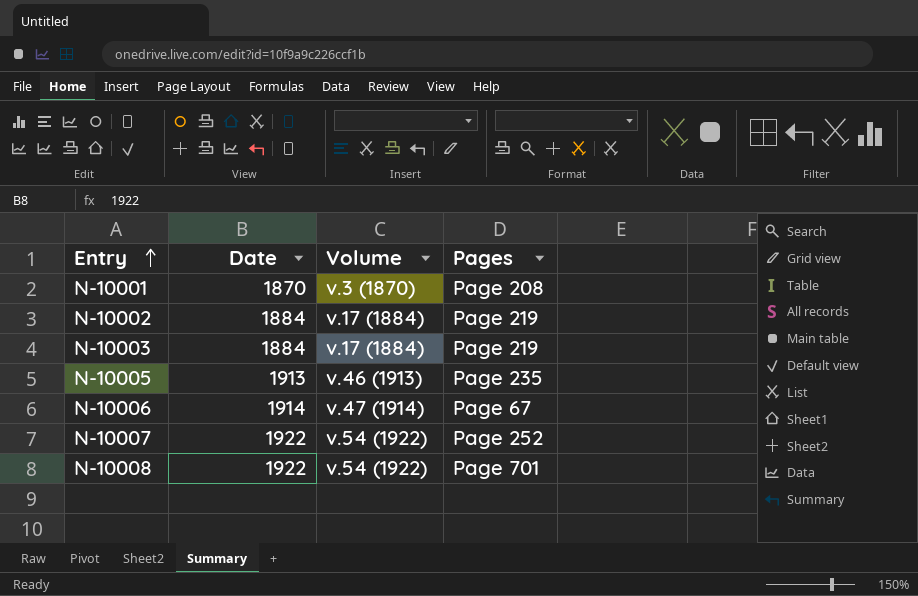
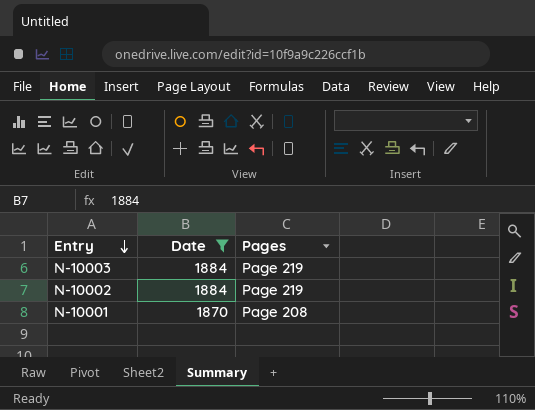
filter: none -> Date <= 1884
row order: Entry ascending -> Entry descending
column Volume | position: 3 -> none

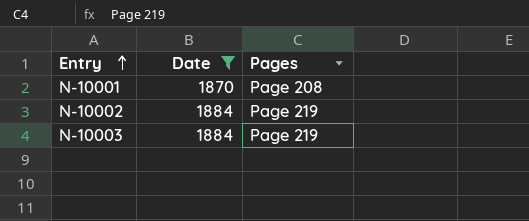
row order: Entry descending -> Entry ascending

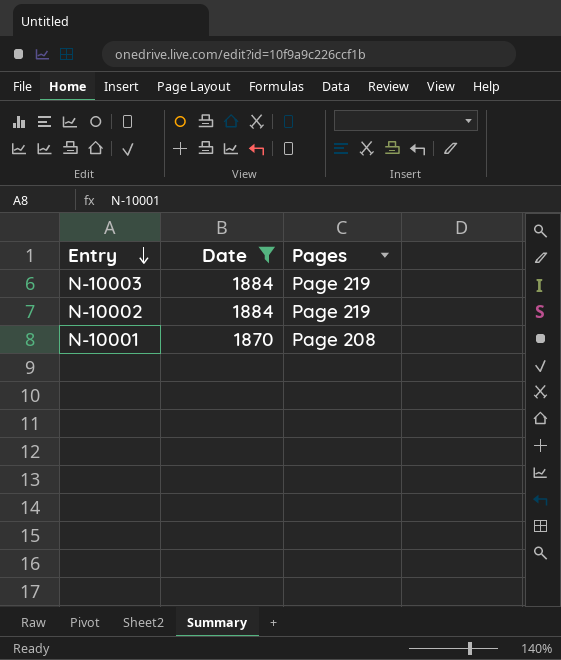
row order: Entry ascending -> Entry descending

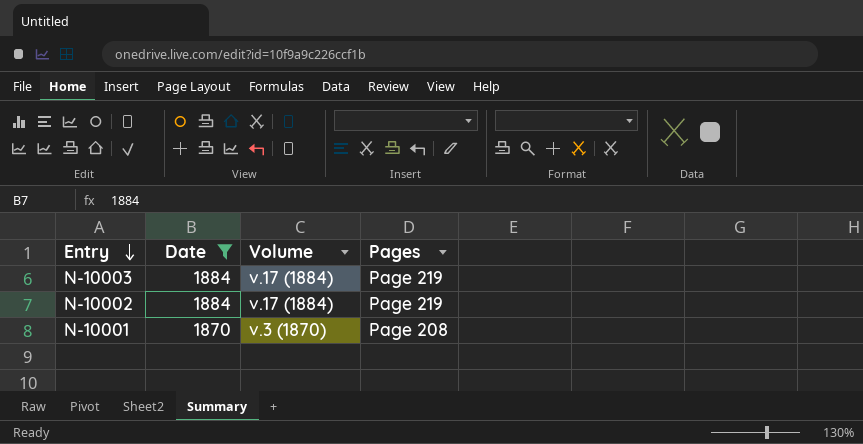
column Volume | position: none -> 3

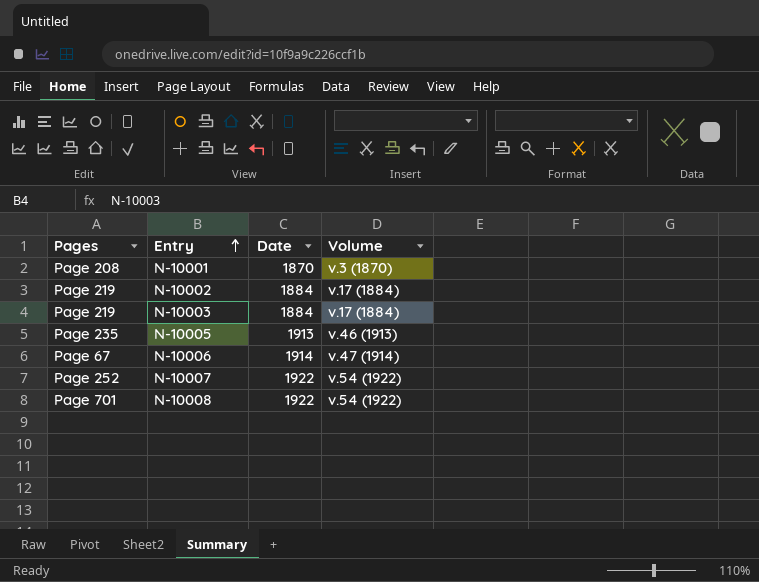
filter: Date <= 1884 -> none
row order: Entry descending -> Entry ascending
column Pages | position: 4 -> 1

